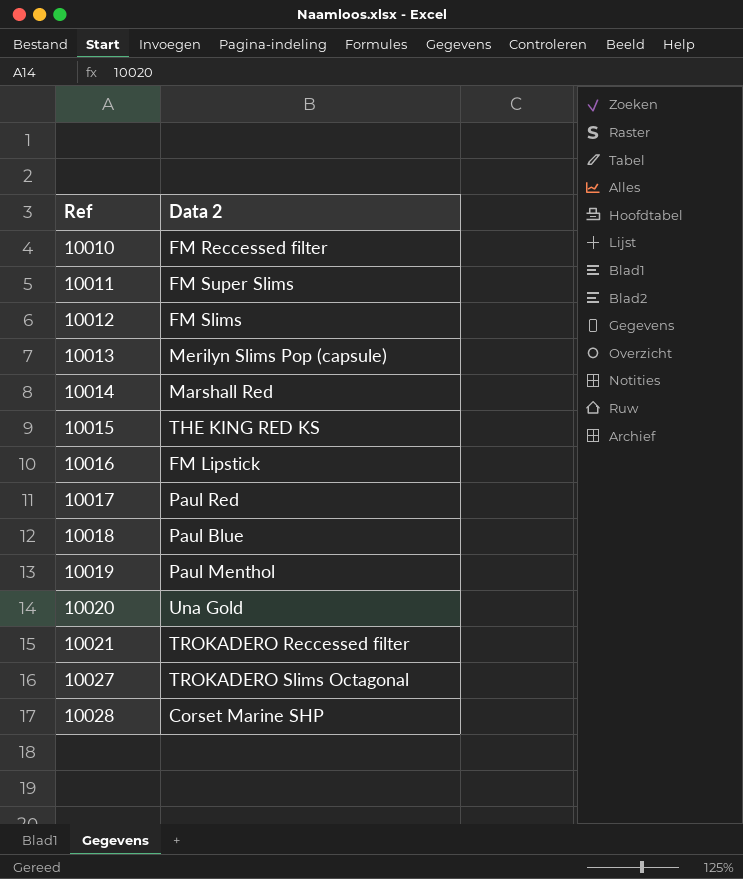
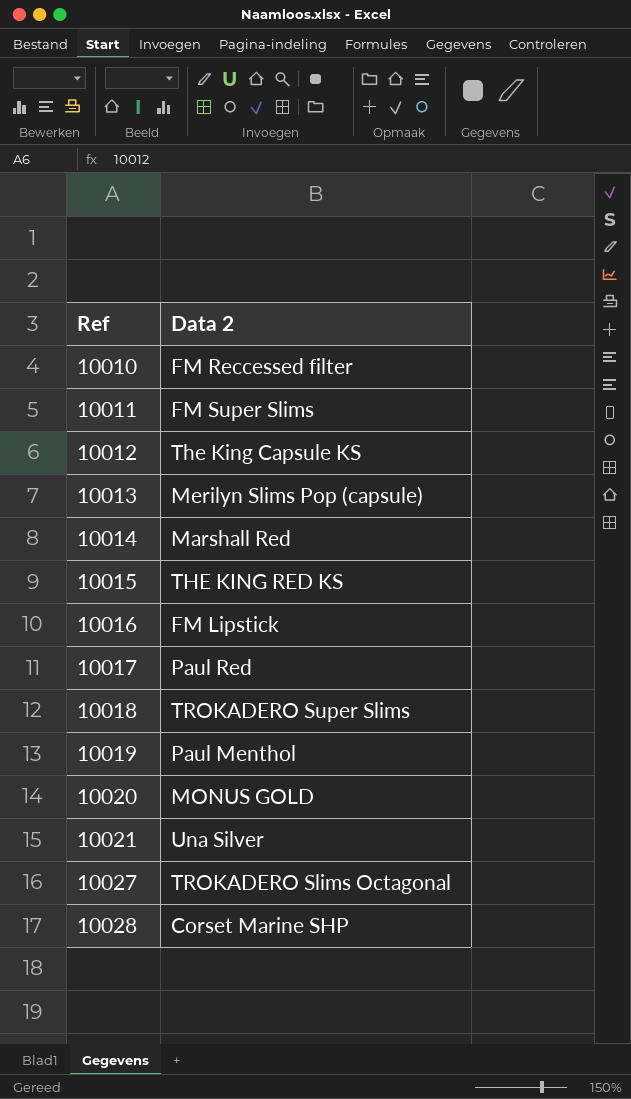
10012 | Data 2: FM Slims -> The King Capsule KS
10018 | Data 2: Paul Blue -> TROKADERO Super Slims
10020 | Data 2: Una Gold -> MONUS GOLD
10021 | Data 2: TROKADERO Reccessed filter -> Una Silver

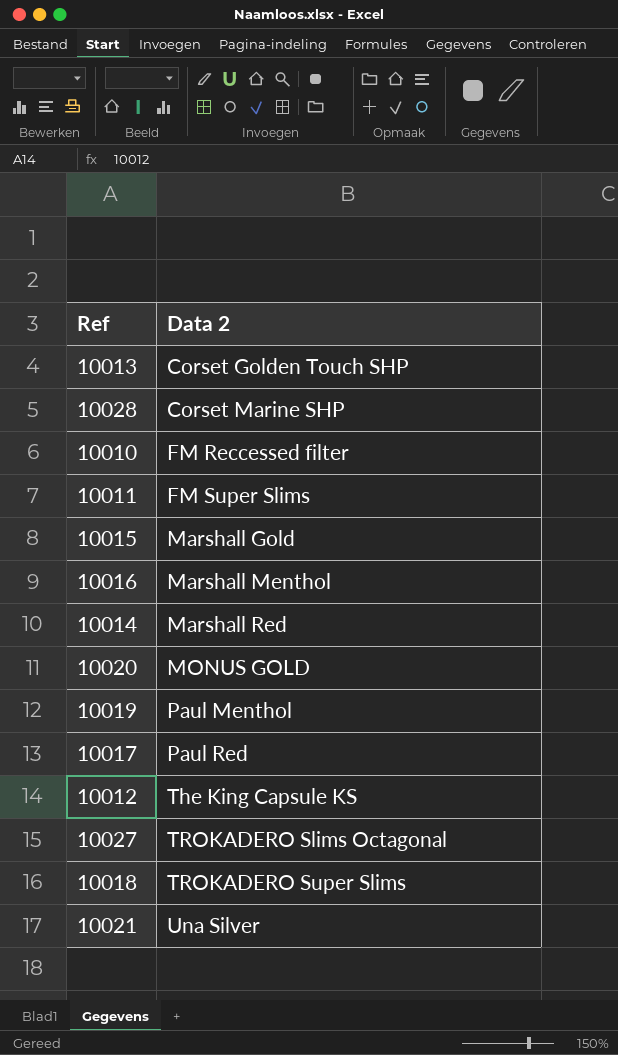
row order: Ref ascending -> Data 2 ascending
10013 | Data 2: Merilyn Slims Pop (capsule) -> Corset Golden Touch SHP
10015 | Data 2: THE KING RED KS -> Marshall Gold
10016 | Data 2: FM Lipstick -> Marshall Menthol

